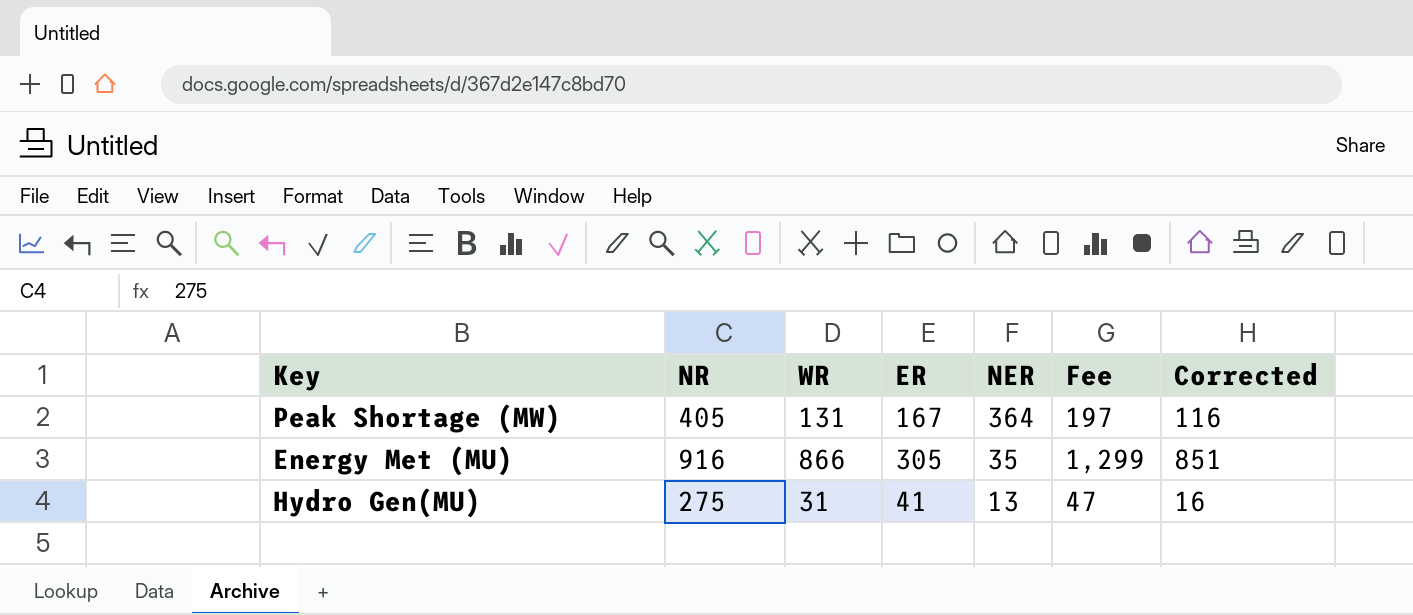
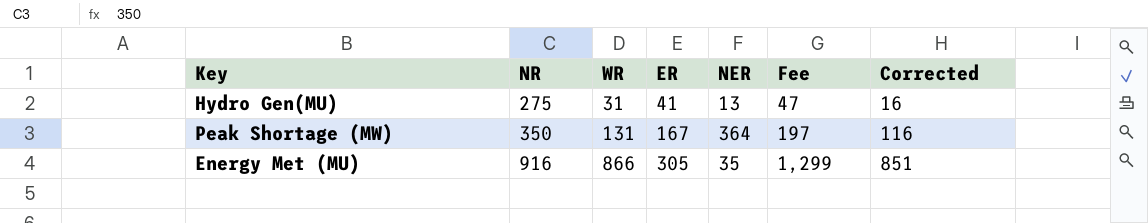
row order: NER descending -> NR ascending
Peak Shortage (MW) | NR: 405 -> 350

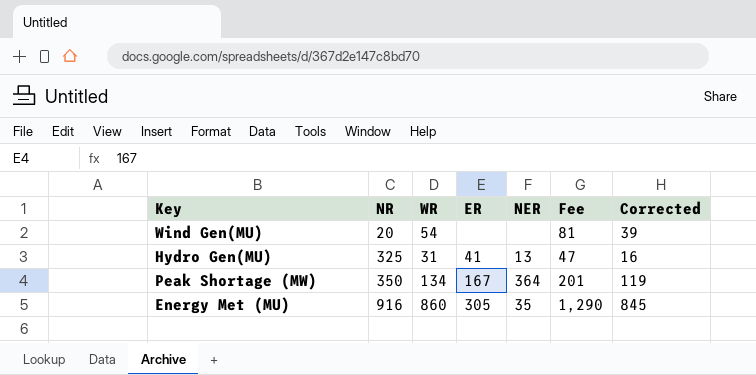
row Wind Gen(MU): none -> 20 | 54 | none | none | 81 | 39
Hydro Gen(MU) | NR: 275 -> 325
Peak Shortage (MW) | WR: 131 -> 134
Peak Shortage (MW) | Fee: 197 -> 201
Peak Shortage (MW) | Corrected: 116 -> 119
Energy Met (MU) | WR: 866 -> 860
Energy Met (MU) | Fee: 1,299 -> 1,290
Energy Met (MU) | Corrected: 851 -> 845

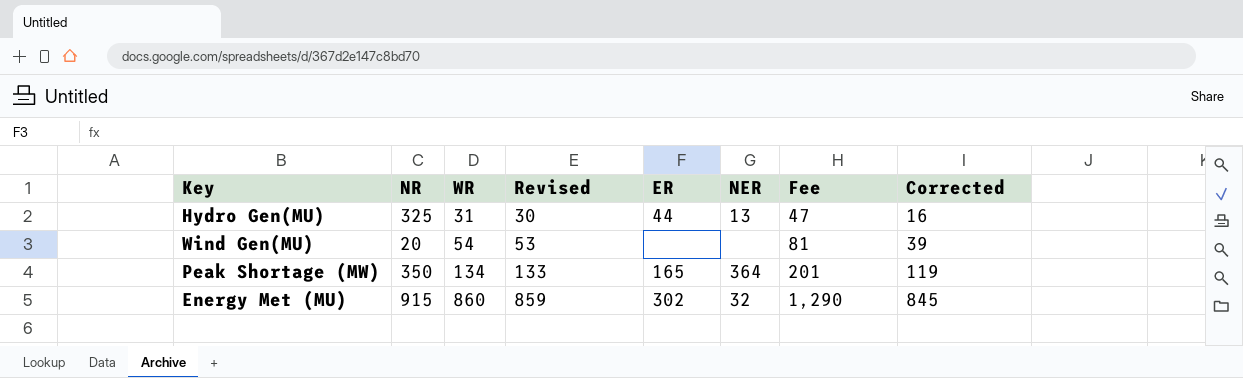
row order: NR ascending -> WR ascending
column Revised | formula: none -> [WR] - 1
Hydro Gen(MU) | ER: 41 -> 44
Peak Shortage (MW) | ER: 167 -> 165
Energy Met (MU) | NR: 916 -> 915
Energy Met (MU) | ER: 305 -> 302
Energy Met (MU) | NER: 35 -> 32

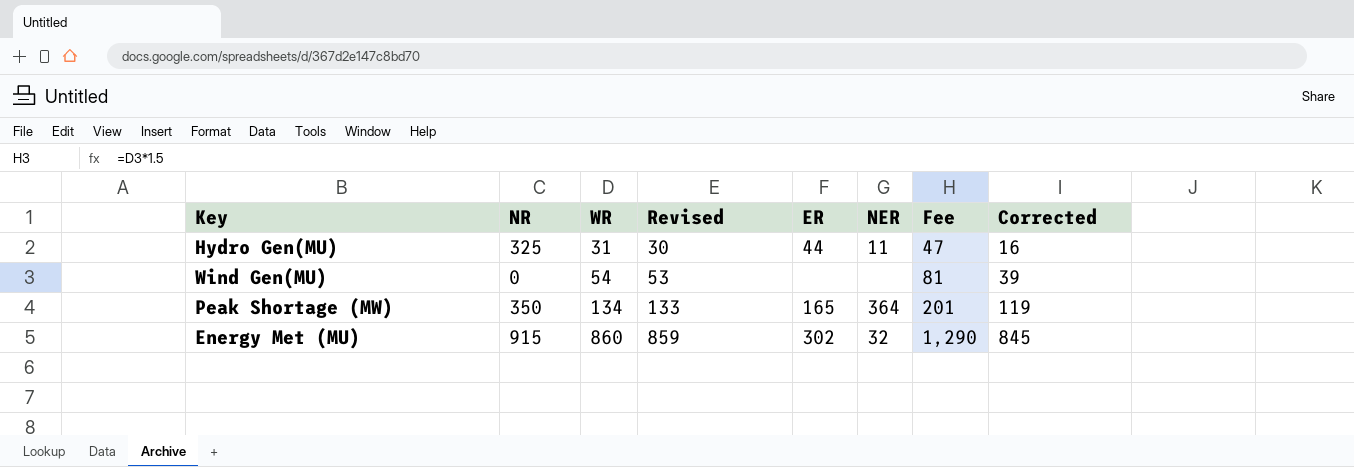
Hydro Gen(MU) | NER: 13 -> 11
Wind Gen(MU) | NR: 20 -> 0

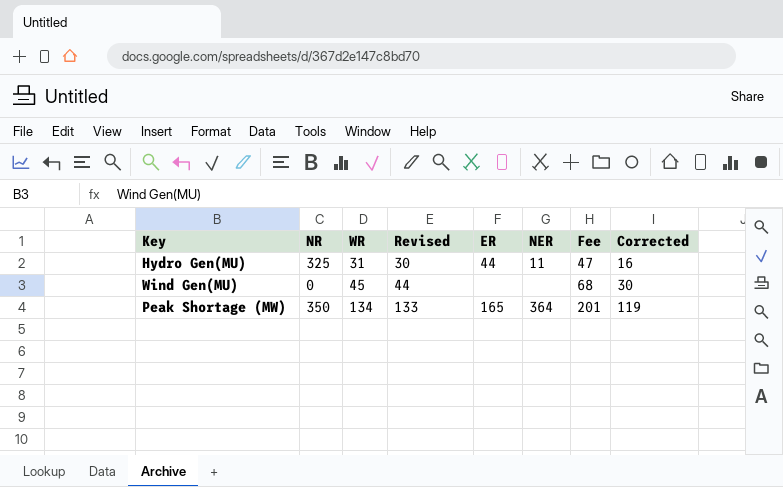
row Energy Met (MU): 915 | 860 | 859 | 302 | 32 | 1,290 | 845 -> none
Wind Gen(MU) | WR: 54 -> 45
Wind Gen(MU) | Revised: 53 -> 44
Wind Gen(MU) | Fee: 81 -> 68
Wind Gen(MU) | Corrected: 39 -> 30

